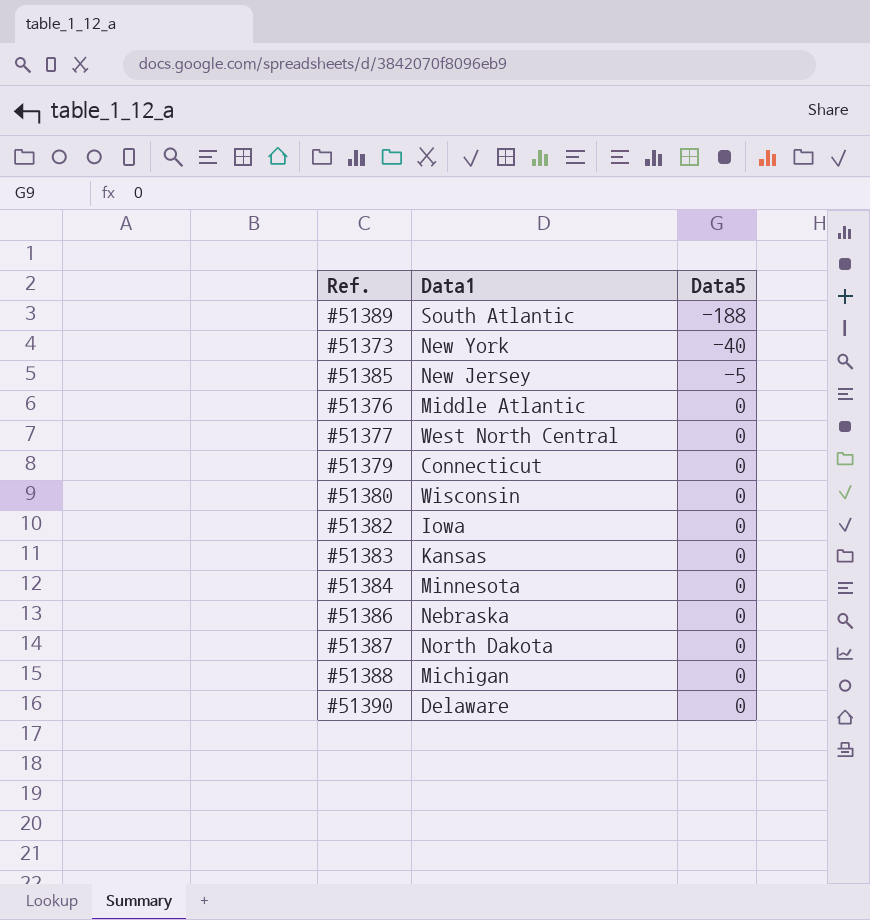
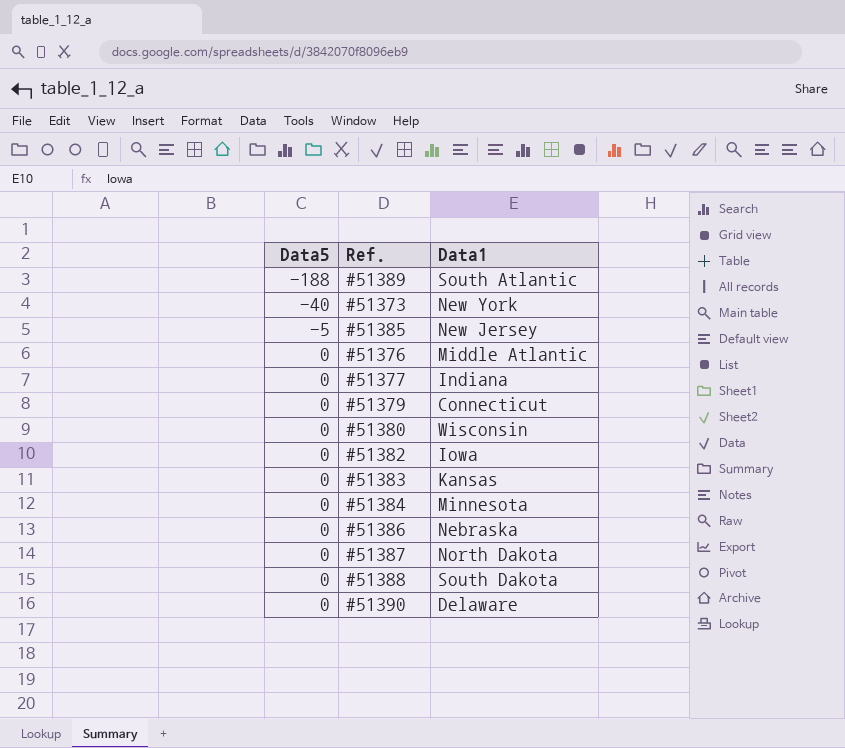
column Data5 | position: 3 -> 1
#51377 | Data1: West North Central -> Indiana
#51388 | Data1: Michigan -> South Dakota

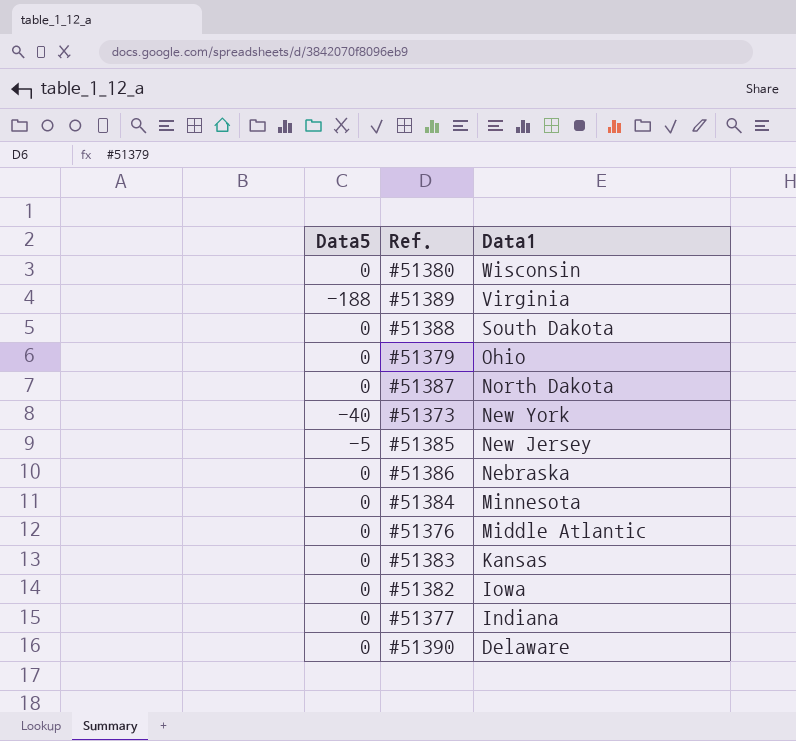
row order: Data5 ascending -> Data1 descending
#51389 | Data1: South Atlantic -> Virginia
#51379 | Data1: Connecticut -> Ohio

